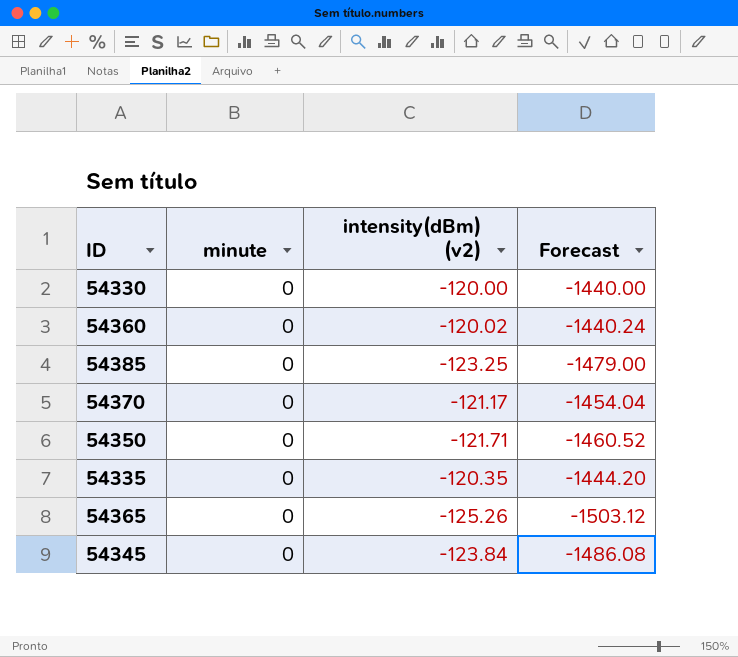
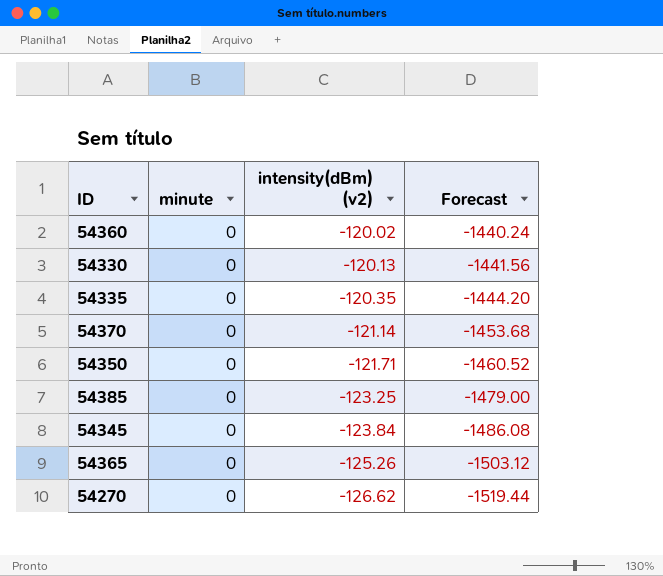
row order: none -> intensity(dBm) (v2) descending
54330 | intensity(dBm) (v2): -120.00 -> -120.13
54330 | Forecast: -1440.00 -> -1441.56
54370 | intensity(dBm) (v2): -121.17 -> -121.14
54370 | Forecast: -1454.04 -> -1453.68
row 54270: none -> 0 | -126.62 | -1519.44

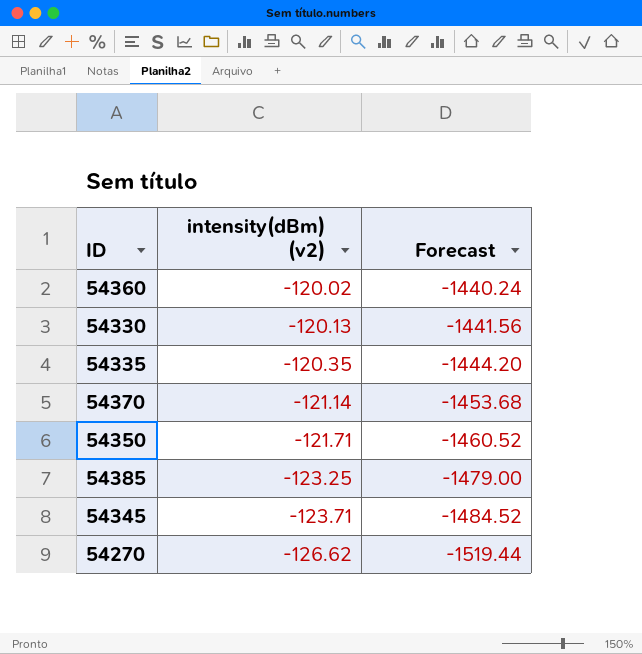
column minute | position: 2 -> none
row 54365: 0 | -125.26 | -1503.12 -> none
54345 | intensity(dBm) (v2): -123.84 -> -123.71
54345 | Forecast: -1486.08 -> -1484.52

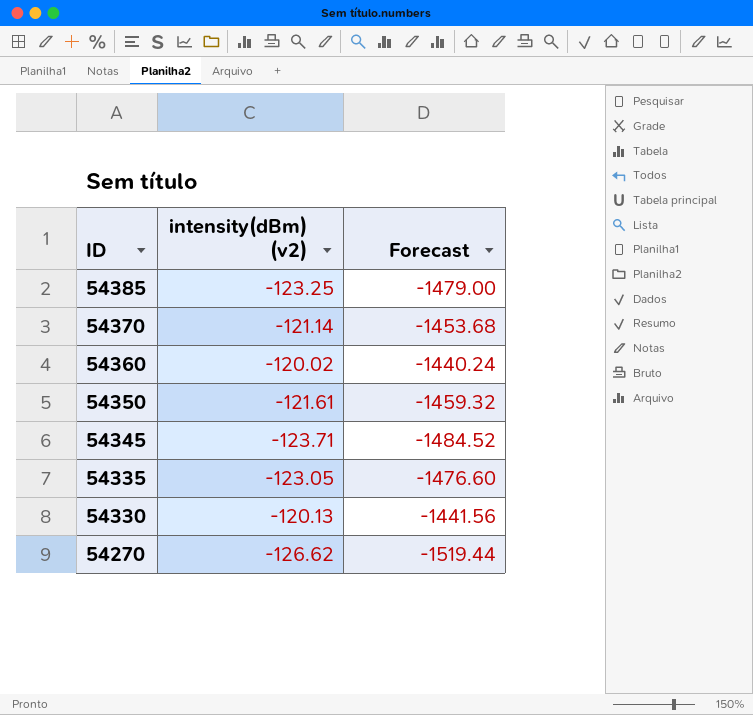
row order: intensity(dBm) (v2) descending -> ID descending
54350 | intensity(dBm) (v2): -121.71 -> -121.61
54350 | Forecast: -1460.52 -> -1459.32
54335 | intensity(dBm) (v2): -120.35 -> -123.05
54335 | Forecast: -1444.20 -> -1476.60

